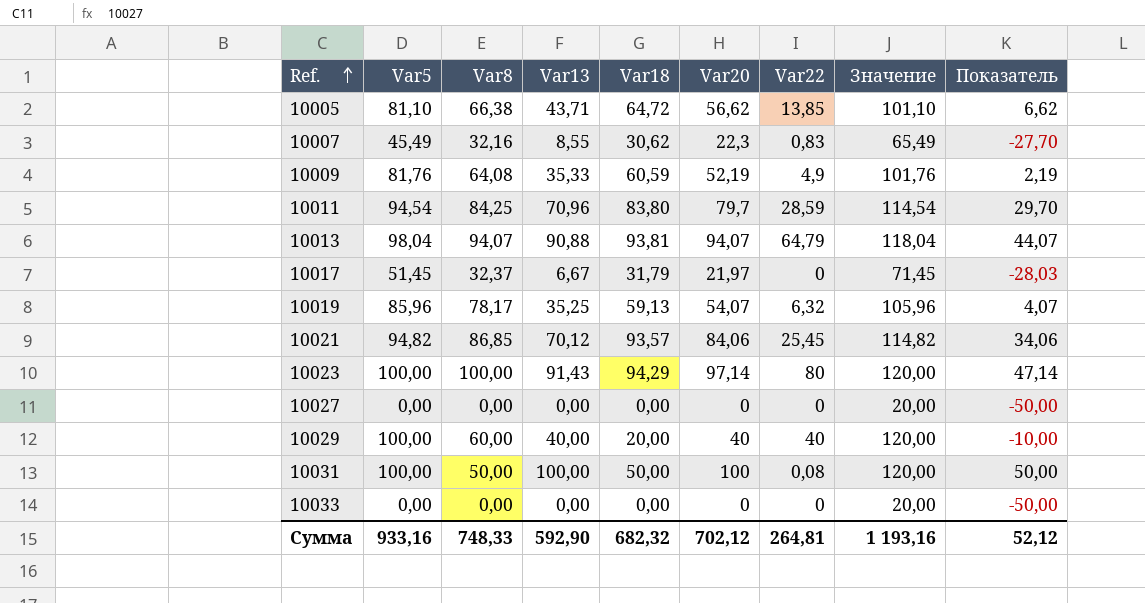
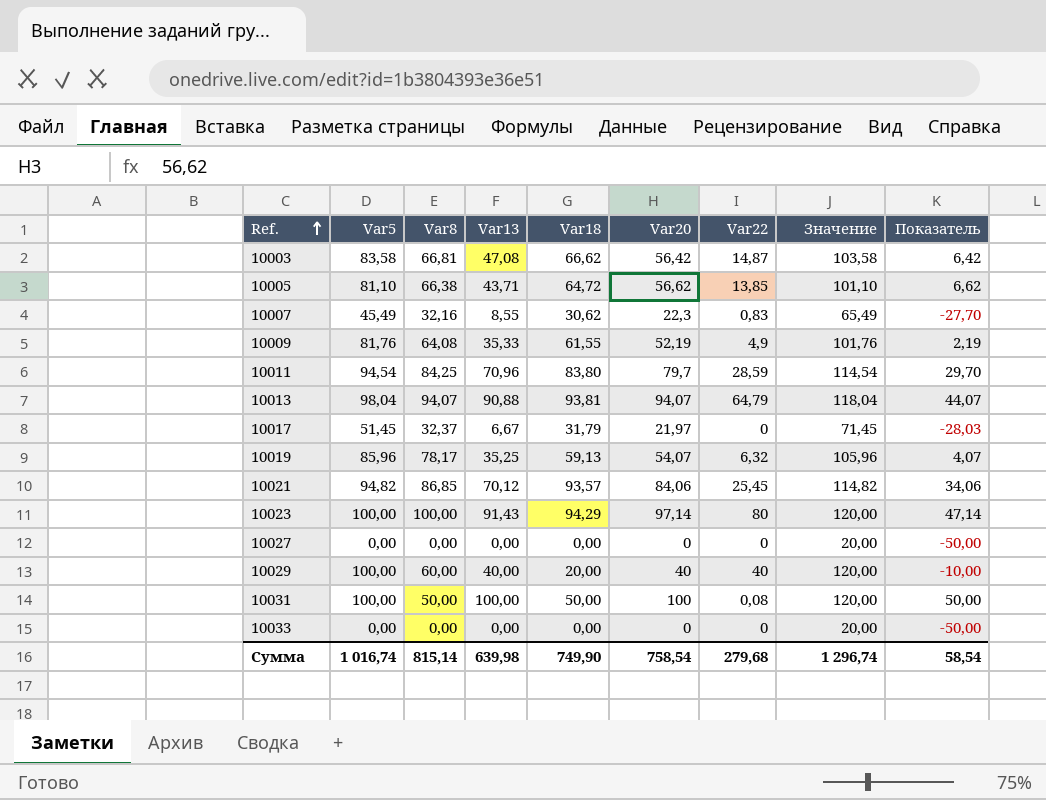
row 10003: none -> 83,58 | 66,81 | 47,08 | 66,62 | 56,42 | 14,87 | 103,58 | 6,42
10009 | Var18: 60,59 -> 61,55
Сумма | Var5: 933,16 -> 1 016,74
Сумма | Var8: 748,33 -> 815,14
Сумма | Var13: 592,90 -> 639,98
Сумма | Var18: 682,32 -> 749,90
Сумма | Var20: 702,12 -> 758,54
Сумма | Var22: 264,81 -> 279,68
Сумма | Значение: 1 193,16 -> 1 296,74
Сумма | Показатель: 52,12 -> 58,54

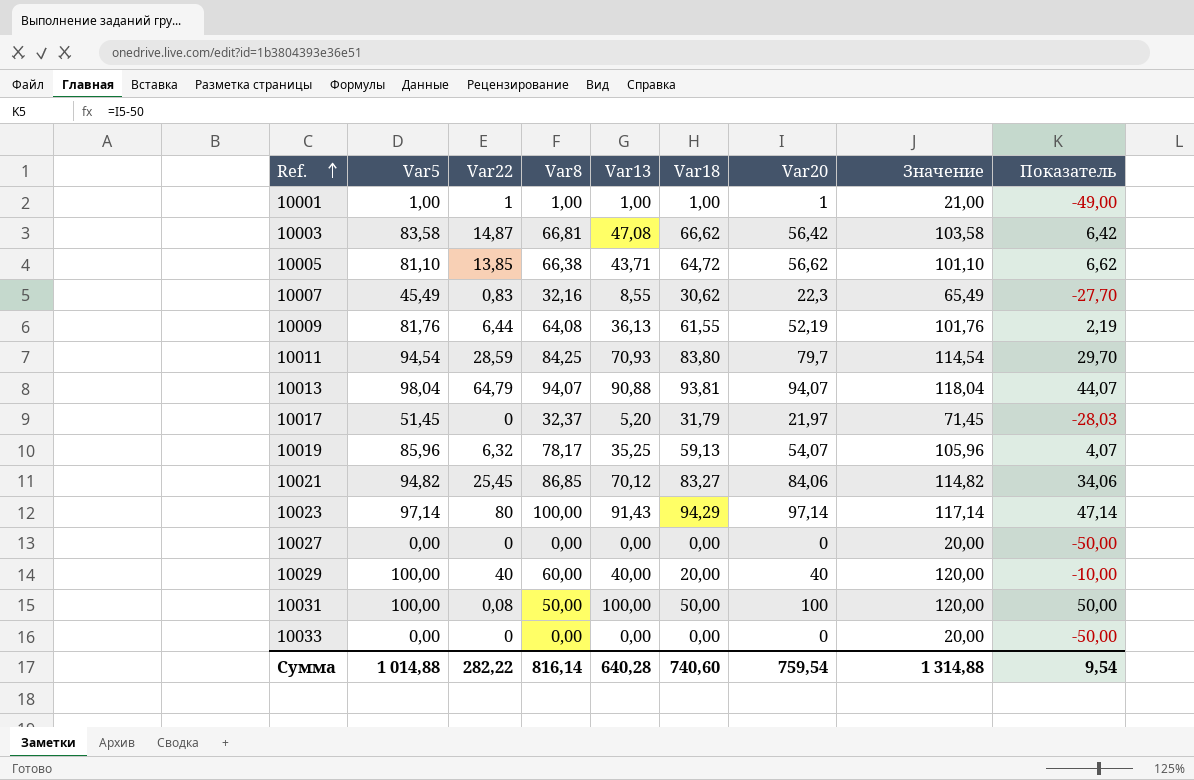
column Var22 | position: 7 -> 3
row 10001: none -> 1,00 | 1 | 1,00 | 1,00 | 1,00 | 1 | 21,00 | -49,00
10009 | Var22: 4,9 -> 6,44
10009 | Var13: 35,33 -> 36,13
10011 | Var13: 70,96 -> 70,93
10017 | Var13: 6,67 -> 5,20
10021 | Var18: 93,57 -> 83,27
10023 | Var5: 100,00 -> 97,14
10023 | Значение: 120,00 -> 117,14
Сумма | Var5: 1 016,74 -> 1 014,88
Сумма | Var22: 279,68 -> 282,22
Сумма | Var8: 815,14 -> 816,14
Сумма | Var13: 639,98 -> 640,28
Сумма | Var18: 749,90 -> 740,60
Сумма | Var20: 758,54 -> 759,54
Сумма | Значение: 1 296,74 -> 1 314,88
Сумма | Показатель: 58,54 -> 9,54

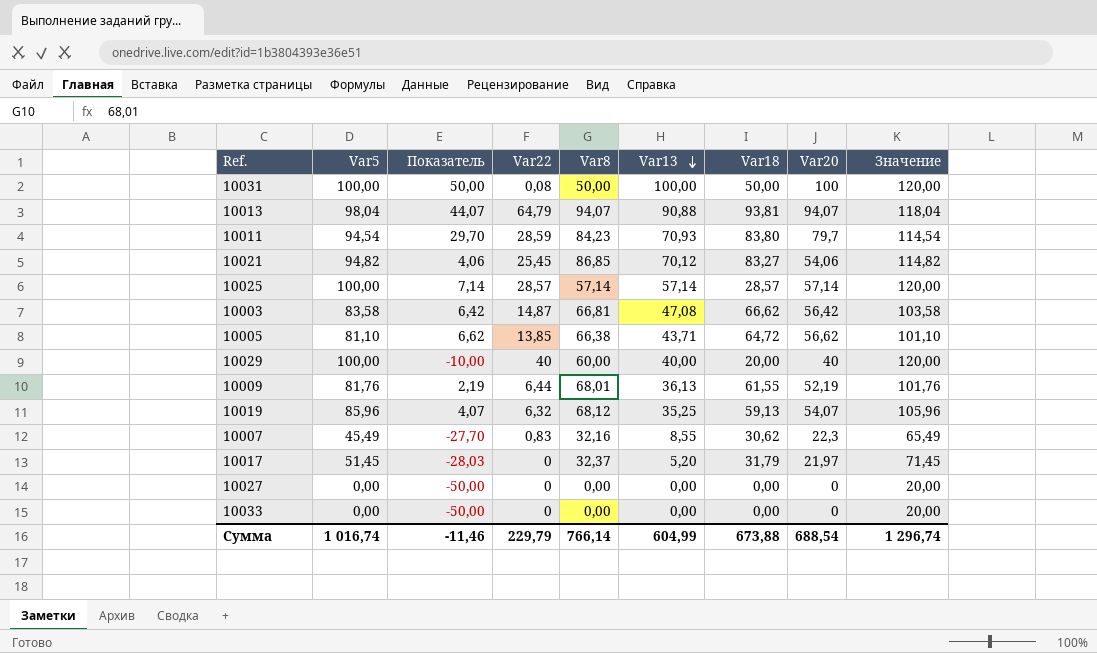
row order: Ref. ascending -> Var13 descending
column Показатель | position: 9 -> 3
row 10001: 1,00 | 1 | 1,00 | 1,00 | 1,00 | 1 | 21,00 | -49,00 -> none
row 10023: 97,14 | 80 | 100,00 | 91,43 | 94,29 | 97,14 | 117,14 | 47,14 -> none
10011 | Var8: 84,25 -> 84,23
10021 | Показатель: 34,06 -> 4,06
10021 | Var20: 84,06 -> 54,06
row 10025: none -> 100,00 | 7,14 | 28,57 | 57,14 | 57,14 | 28,57 | 57,14 | 120,00
10009 | Var8: 64,08 -> 68,01
10019 | Var8: 78,17 -> 68,12
Сумма | Var5: 1 014,88 -> 1 016,74
Сумма | Показатель: 9,54 -> -11,46
Сумма | Var22: 282,22 -> 229,79
Сумма | Var8: 816,14 -> 766,14
Сумма | Var13: 640,28 -> 604,99
Сумма | Var18: 740,60 -> 673,88
Сумма | Var20: 759,54 -> 688,54
Сумма | Значение: 1 314,88 -> 1 296,74

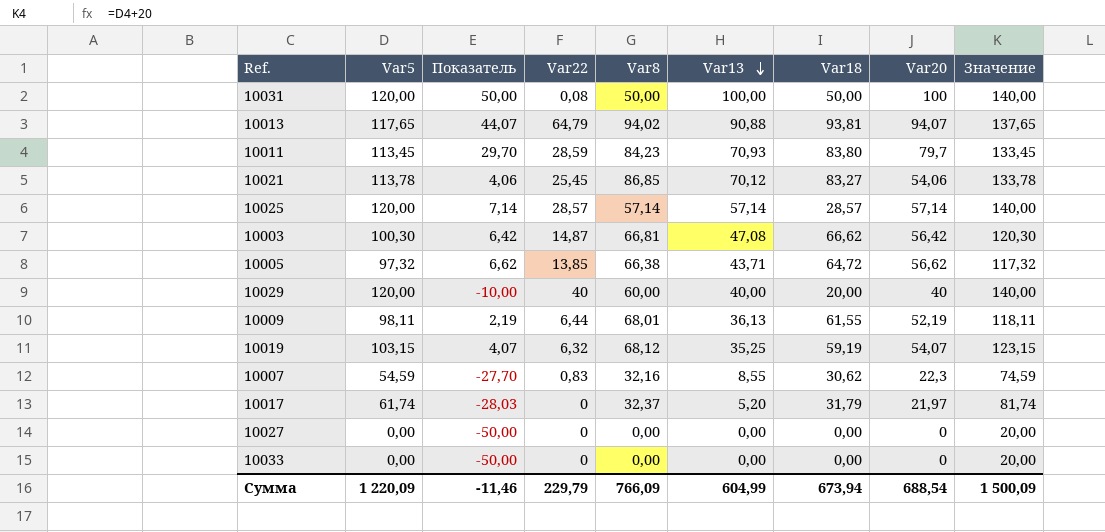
10031 | Var5: 100,00 -> 120,00
10031 | Значение: 120,00 -> 140,00
10013 | Var5: 98,04 -> 117,65
10013 | Var8: 94,07 -> 94,02
10013 | Значение: 118,04 -> 137,65
10011 | Var5: 94,54 -> 113,45
10011 | Значение: 114,54 -> 133,45
10021 | Var5: 94,82 -> 113,78
10021 | Значение: 114,82 -> 133,78
10025 | Var5: 100,00 -> 120,00
10025 | Значение: 120,00 -> 140,00
10003 | Var5: 83,58 -> 100,30
10003 | Значение: 103,58 -> 120,30
10005 | Var5: 81,10 -> 97,32
10005 | Значение: 101,10 -> 117,32
10029 | Var5: 100,00 -> 120,00
10029 | Значение: 120,00 -> 140,00
10009 | Var5: 81,76 -> 98,11
10009 | Значение: 101,76 -> 118,11
10019 | Var5: 85,96 -> 103,15
10019 | Var18: 59,13 -> 59,19
10019 | Значение: 105,96 -> 123,15
10007 | Var5: 45,49 -> 54,59
10007 | Значение: 65,49 -> 74,59
10017 | Var5: 51,45 -> 61,74
10017 | Значение: 71,45 -> 81,74
Сумма | Var5: 1 016,74 -> 1 220,09
Сумма | Var8: 766,14 -> 766,09
Сумма | Var18: 673,88 -> 673,94
Сумма | Значение: 1 296,74 -> 1 500,09

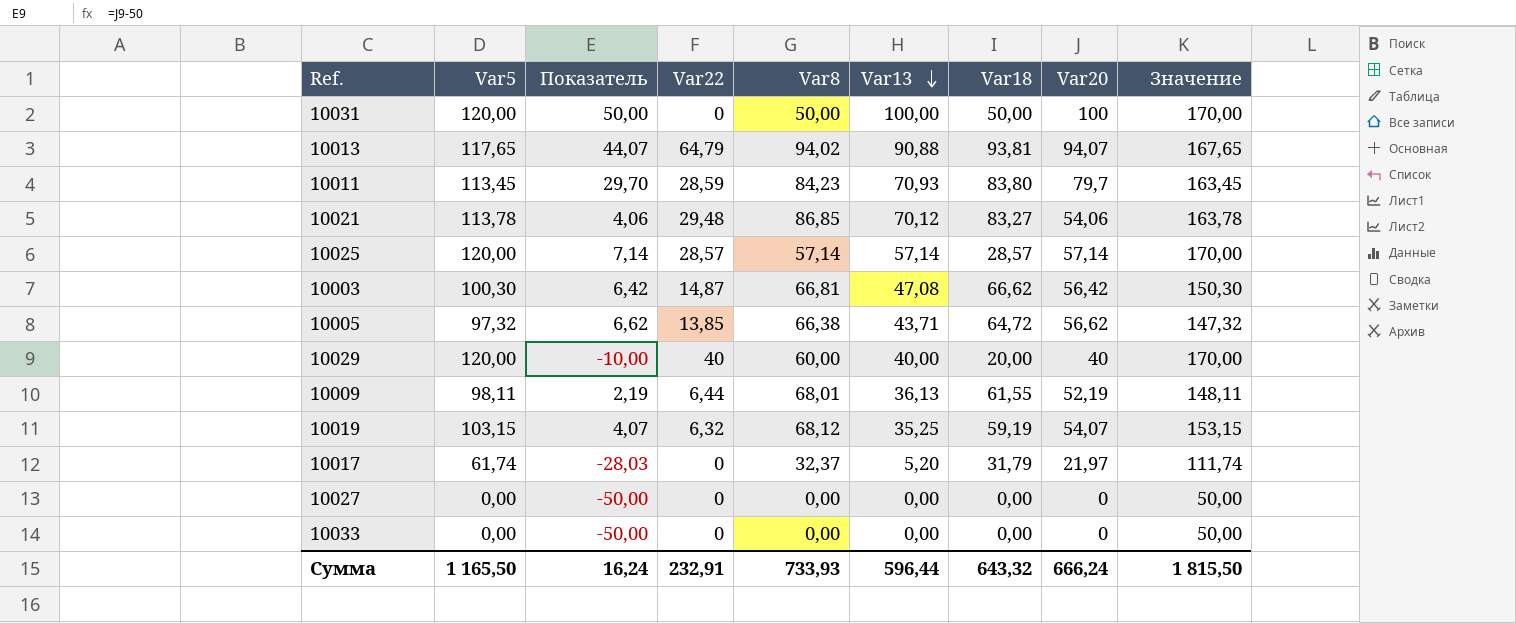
column Значение | formula: [Var5] + 20 -> [Var5] + 50
row 10007: 54,59 | -27,70 | 0,83 | 32,16 | 8,55 | 30,62 | 22,3 | 74,59 -> none
10031 | Var22: 0,08 -> 0
10021 | Var22: 25,45 -> 29,48
Сумма | Var5: 1 220,09 -> 1 165,50
Сумма | Показатель: -11,46 -> 16,24
Сумма | Var22: 229,79 -> 232,91
Сумма | Var8: 766,09 -> 733,93
Сумма | Var13: 604,99 -> 596,44
Сумма | Var18: 673,94 -> 643,32
Сумма | Var20: 688,54 -> 666,24
Сумма | Значение: 1 500,09 -> 1 815,50

